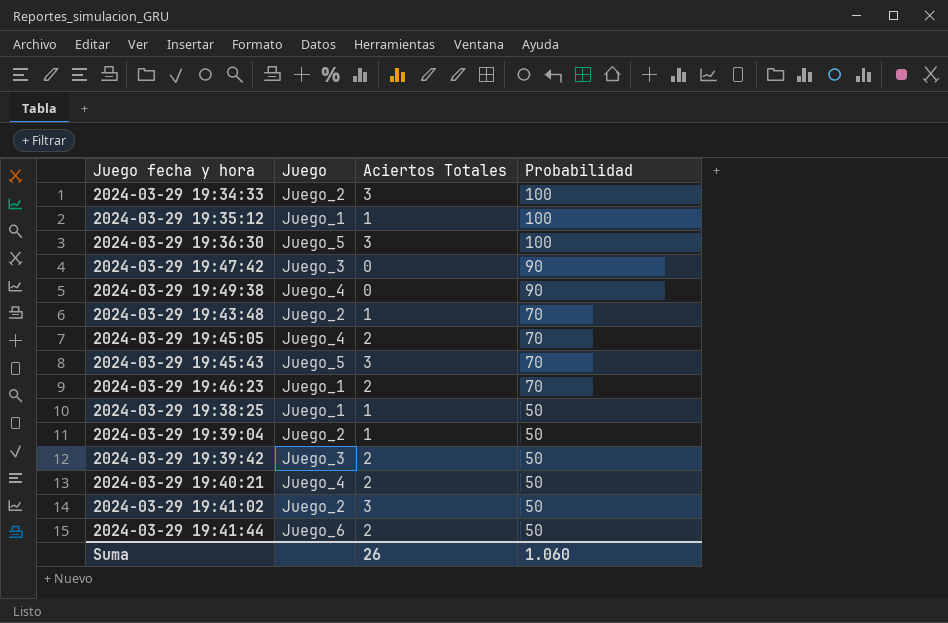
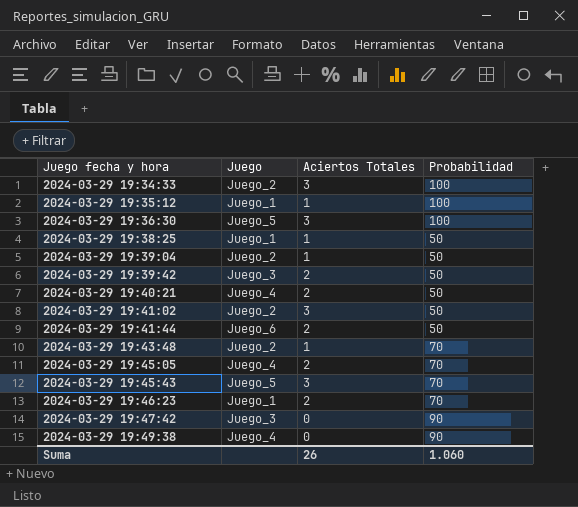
row order: Probabilidad descending -> Juego fecha y hora ascending

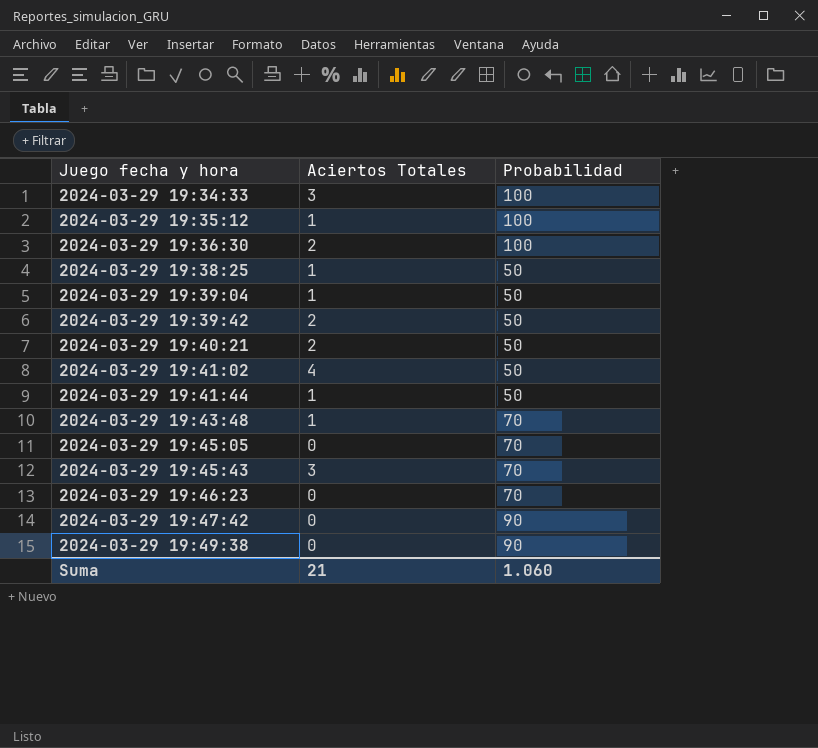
column Juego | position: 2 -> none
2024-03-29 19:36:30 | Aciertos Totales: 3 -> 2
2024-03-29 19:41:02 | Aciertos Totales: 3 -> 4
2024-03-29 19:41:44 | Aciertos Totales: 2 -> 1
2024-03-29 19:45:05 | Aciertos Totales: 2 -> 0
2024-03-29 19:46:23 | Aciertos Totales: 2 -> 0
Suma | Aciertos Totales: 26 -> 21

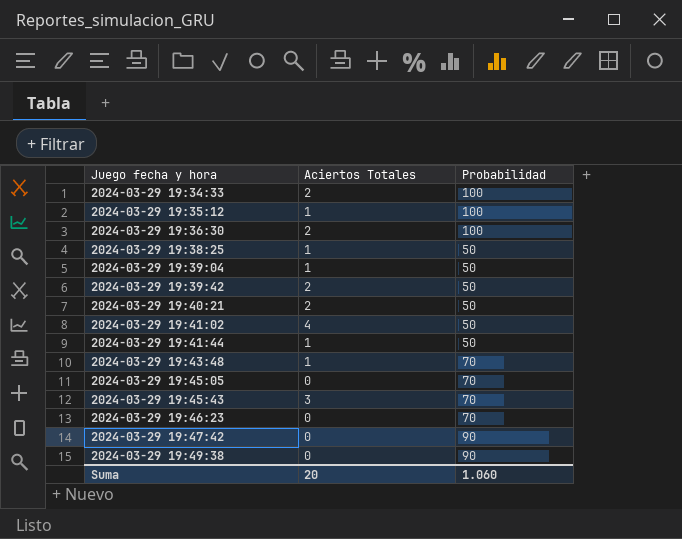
2024-03-29 19:34:33 | Aciertos Totales: 3 -> 2
Suma | Aciertos Totales: 21 -> 20

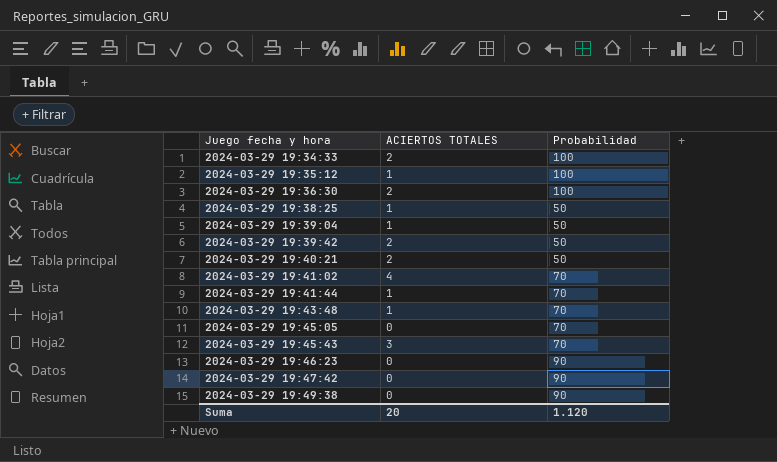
column name: Aciertos Totales -> ACIERTOS TOTALES
2024-03-29 19:41:02 | Probabilidad: 50 -> 70
2024-03-29 19:41:44 | Probabilidad: 50 -> 70
2024-03-29 19:46:23 | Probabilidad: 70 -> 90
Suma | Probabilidad: 1.060 -> 1.120

